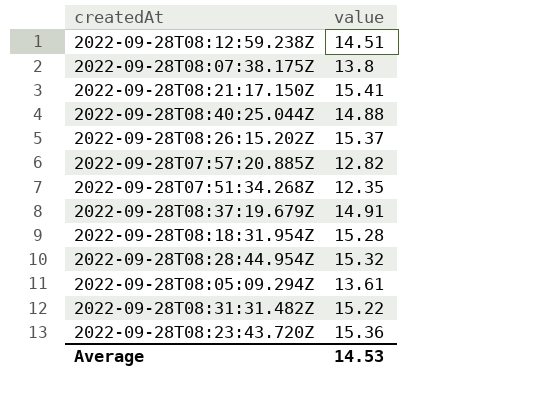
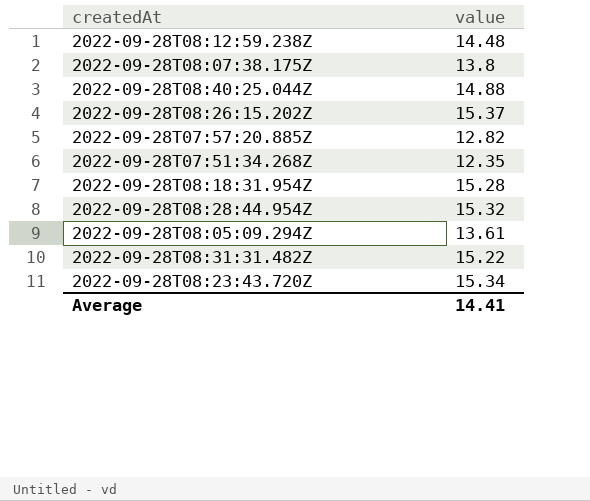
row 2022-09-28T08:21:17.150Z: 15.41 -> none
row 2022-09-28T08:37:19.679Z: 14.91 -> none
2022-09-28T08:12:59.238Z | value: 14.51 -> 14.48
2022-09-28T08:23:43.720Z | value: 15.36 -> 15.34
Average | value: 14.53 -> 14.41

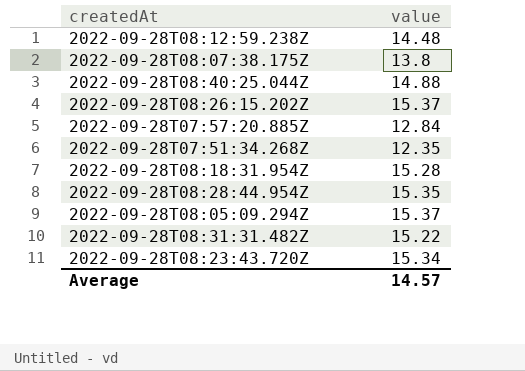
2022-09-28T07:57:20.885Z | value: 12.82 -> 12.84
2022-09-28T08:28:44.954Z | value: 15.32 -> 15.35
2022-09-28T08:05:09.294Z | value: 13.61 -> 15.37
Average | value: 14.41 -> 14.57

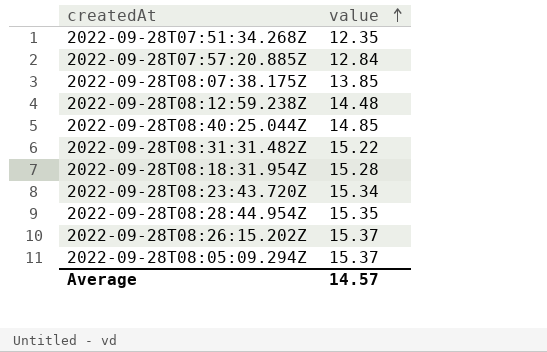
row order: none -> value ascending
2022-09-28T08:07:38.175Z | value: 13.8 -> 13.85
2022-09-28T08:40:25.044Z | value: 14.88 -> 14.85

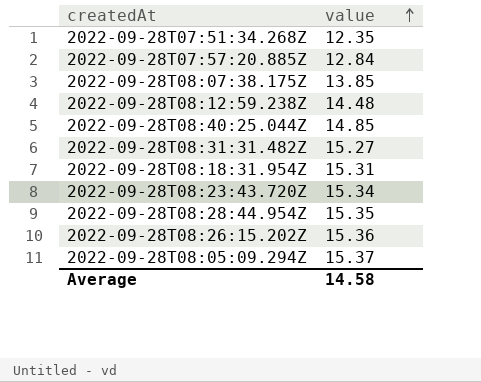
2022-09-28T08:31:31.482Z | value: 15.22 -> 15.27
2022-09-28T08:18:31.954Z | value: 15.28 -> 15.31
2022-09-28T08:26:15.202Z | value: 15.37 -> 15.36
Average | value: 14.57 -> 14.58

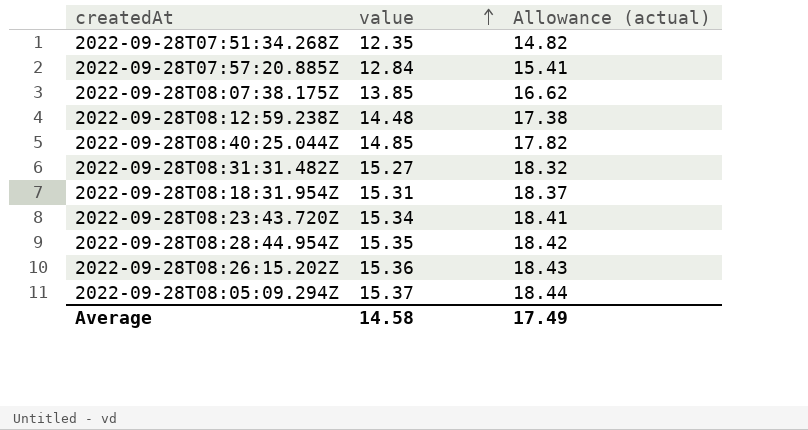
column Allowance (actual) | formula: none -> [value] * 1.2

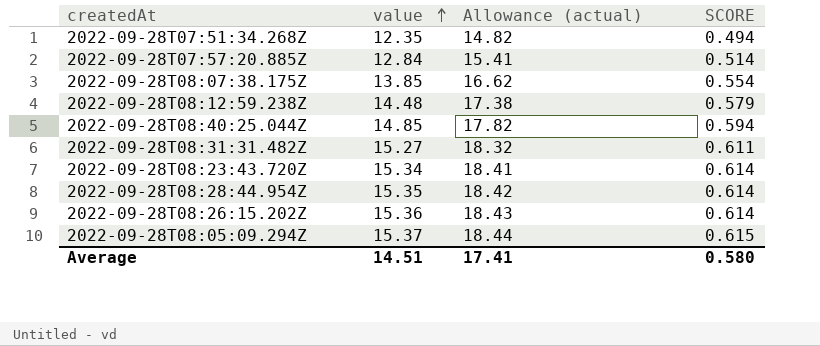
column SCORE | formula: none -> [value] * 0.04
row 2022-09-28T08:18:31.954Z: 15.31 | 18.37 -> none
Average | value: 14.58 -> 14.51
Average | Allowance (actual): 17.49 -> 17.41

